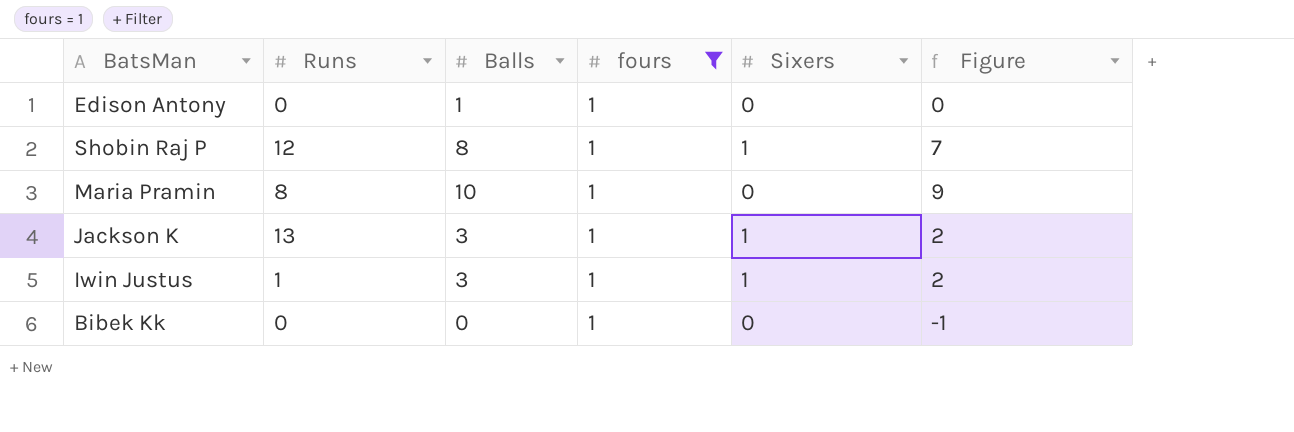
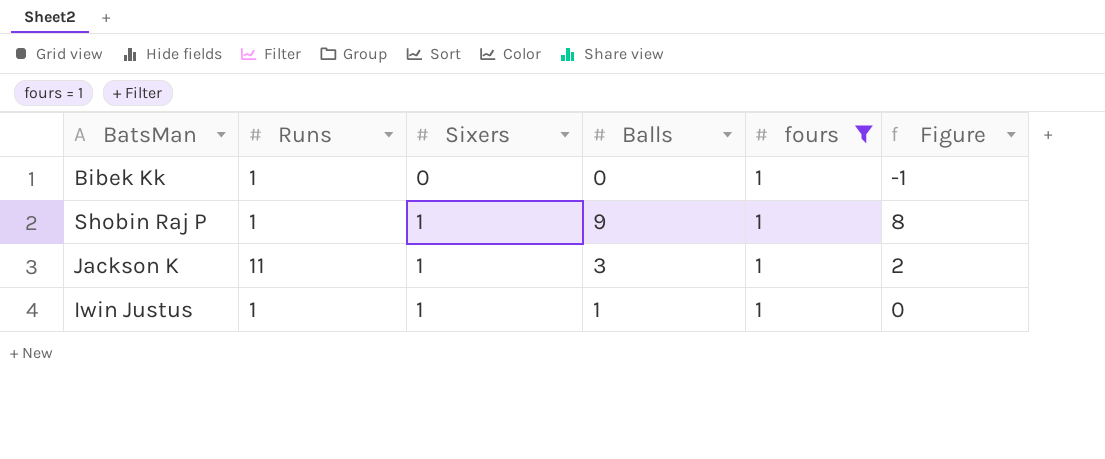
row order: none -> Sixers ascending
column Sixers | position: 5 -> 3
row Edison Antony: 0 | 1 | 1 | 0 | 0 -> none
row Maria Pramin: 8 | 10 | 1 | 0 | 9 -> none
Bibek Kk | Runs: 0 -> 1
Shobin Raj P | Runs: 12 -> 1
Shobin Raj P | Balls: 8 -> 9
Shobin Raj P | Figure: 7 -> 8
Jackson K | Runs: 13 -> 11
Iwin Justus | Balls: 3 -> 1
Iwin Justus | Figure: 2 -> 0

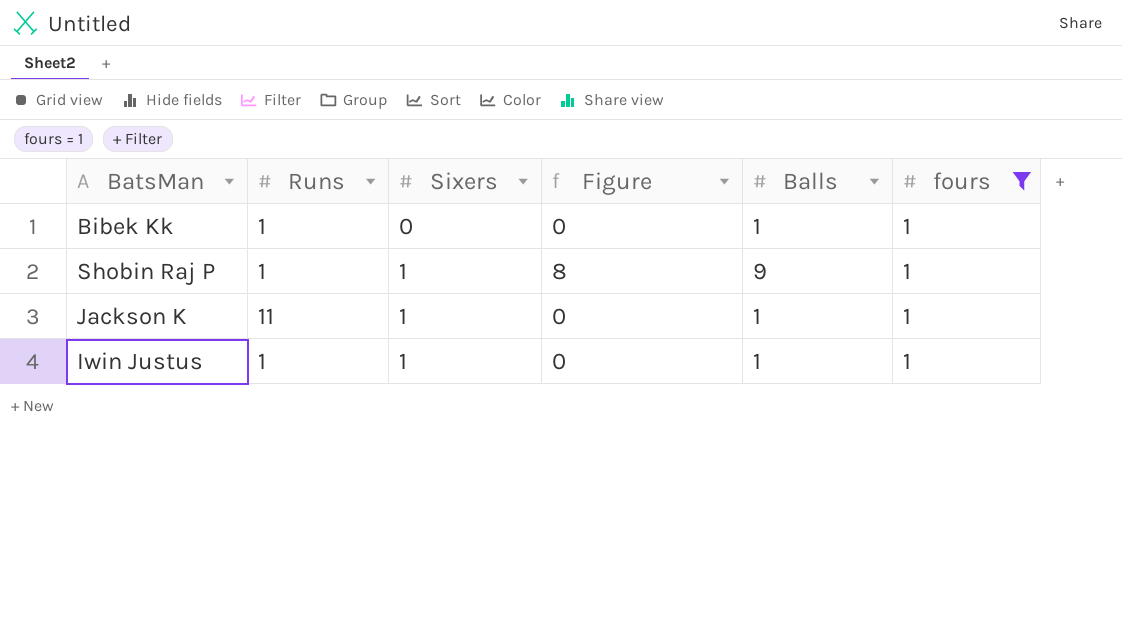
column Figure | position: 6 -> 4
Bibek Kk | Figure: -1 -> 0
Bibek Kk | Balls: 0 -> 1
Jackson K | Figure: 2 -> 0
Jackson K | Balls: 3 -> 1

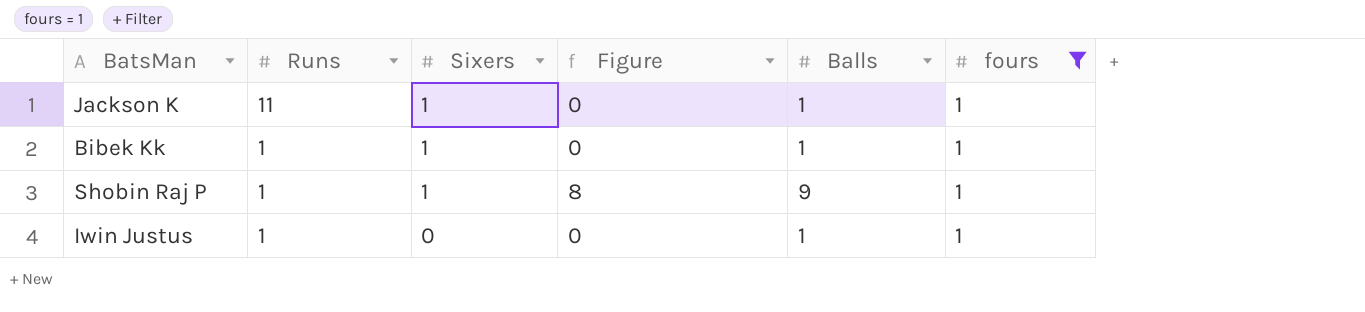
row order: Sixers ascending -> Runs descending
Bibek Kk | Sixers: 0 -> 1
Iwin Justus | Sixers: 1 -> 0

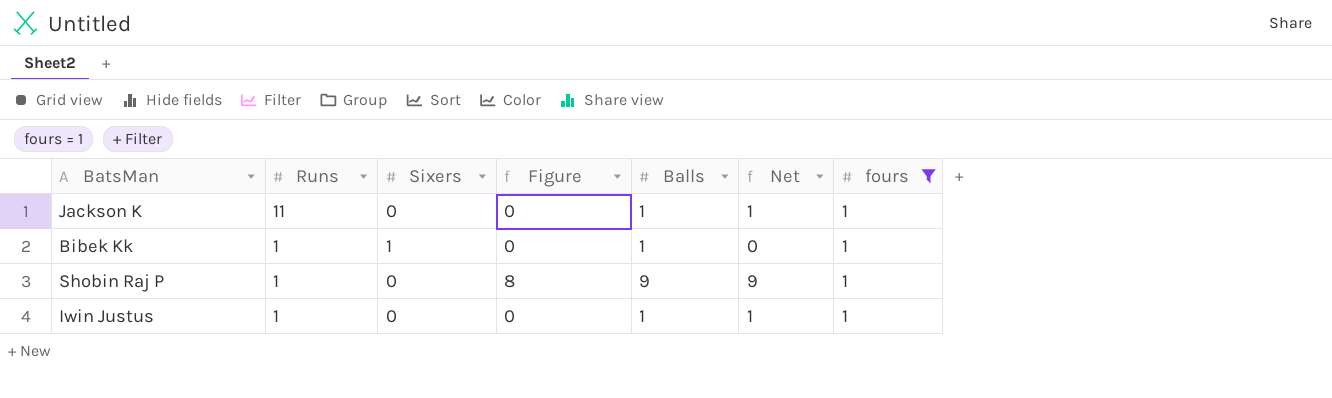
column Net | formula: none -> [Balls] - [Sixers]
Jackson K | Sixers: 1 -> 0
Shobin Raj P | Sixers: 1 -> 0

